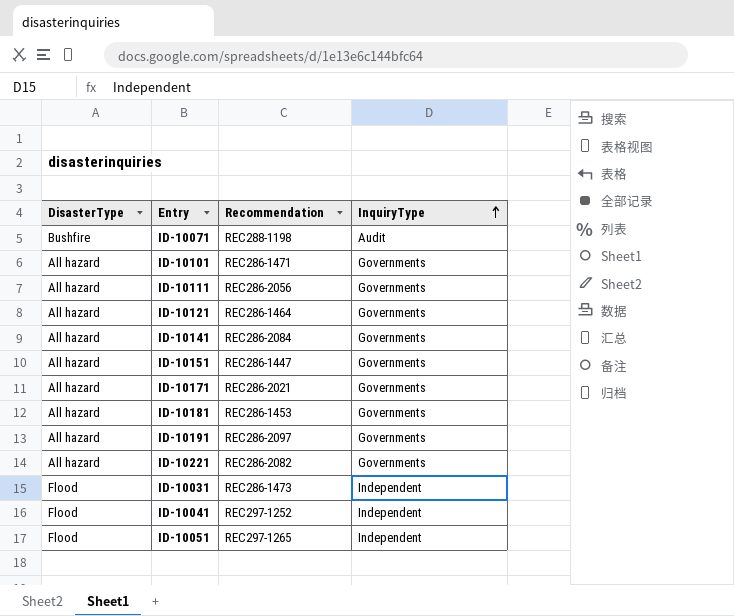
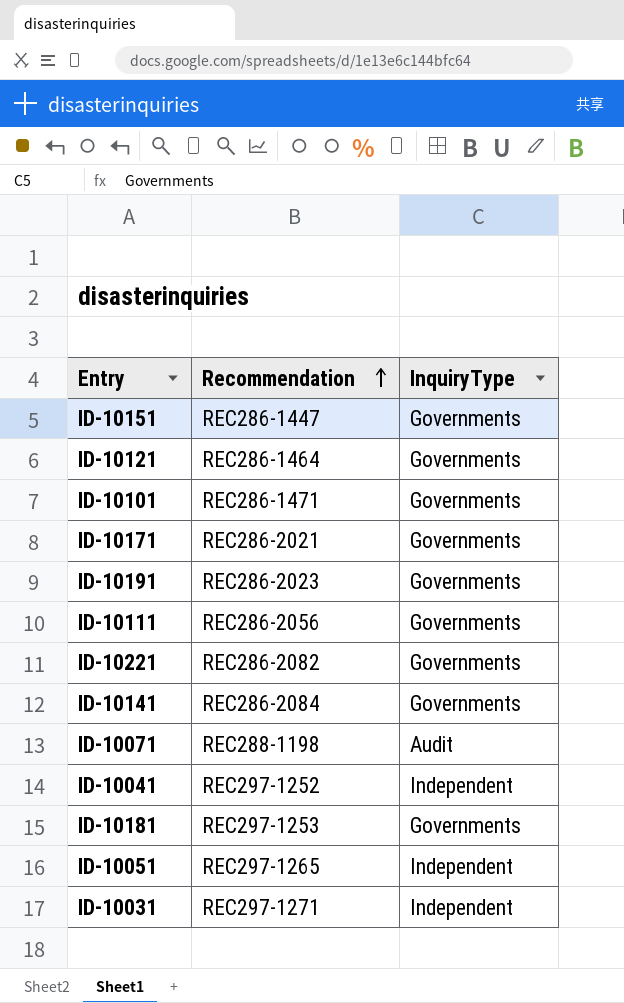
row order: InquiryType ascending -> Recommendation ascending
column DisasterType | position: 1 -> none
ID-10191 | Recommendation: REC286-2097 -> REC286-2023
ID-10181 | Recommendation: REC286-1453 -> REC297-1253
ID-10031 | Recommendation: REC286-1473 -> REC297-1271

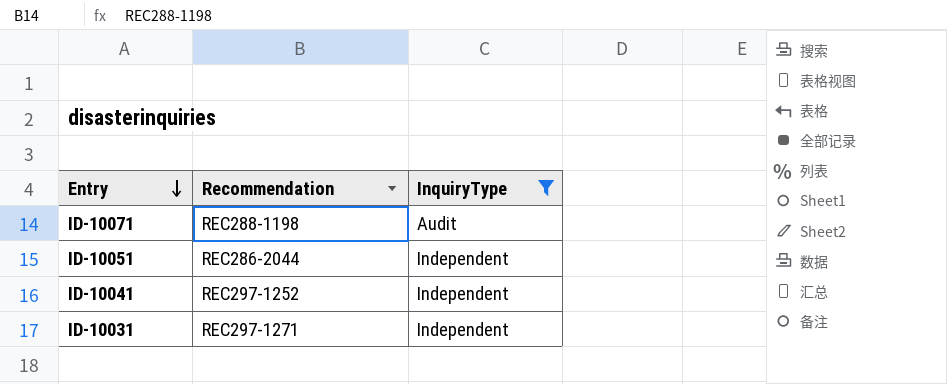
filter: none -> InquiryType != Governments
row order: Recommendation ascending -> Entry descending
ID-10051 | Recommendation: REC297-1265 -> REC286-2044

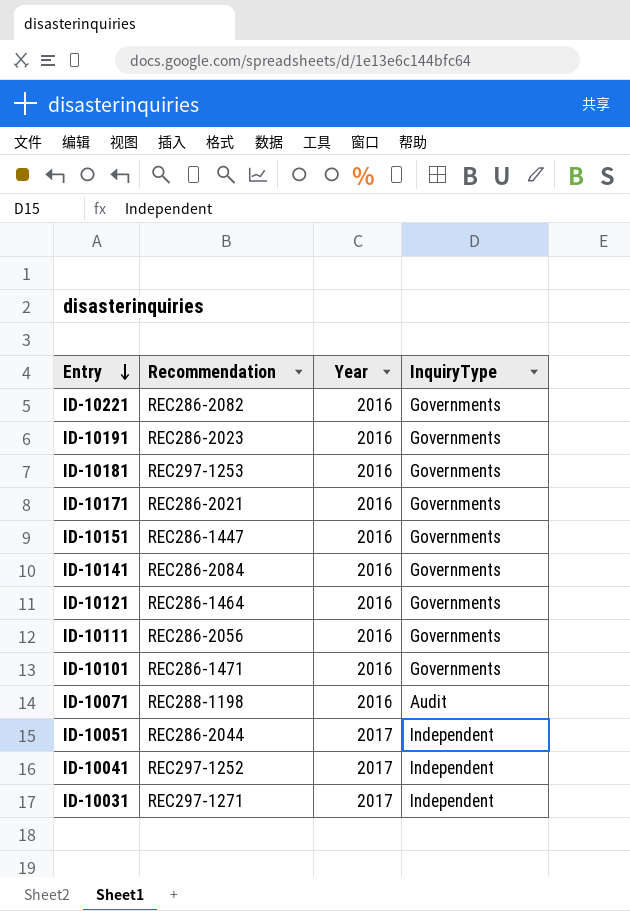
filter: InquiryType != Governments -> none
column Year | position: none -> 3

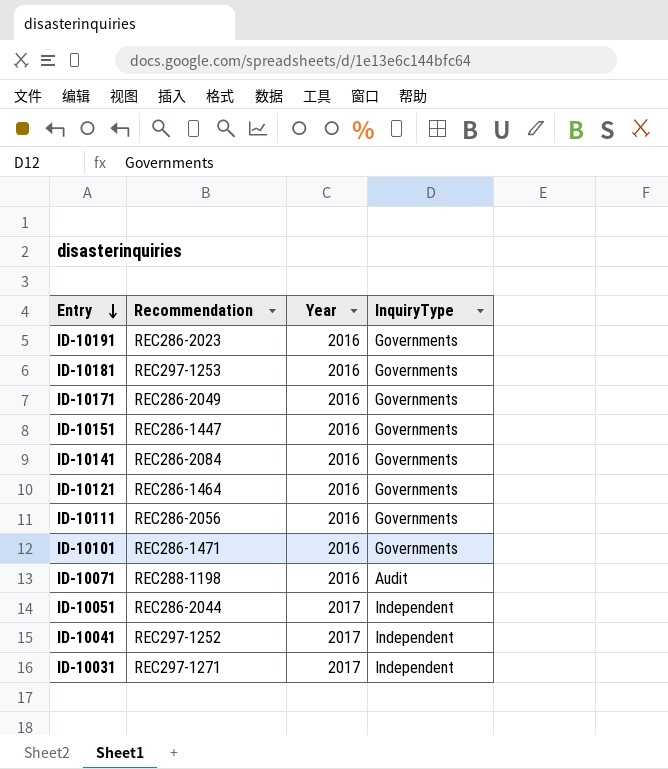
row ID-10221: REC286-2082 | 2016 | Governments -> none
ID-10171 | Recommendation: REC286-2021 -> REC286-2049

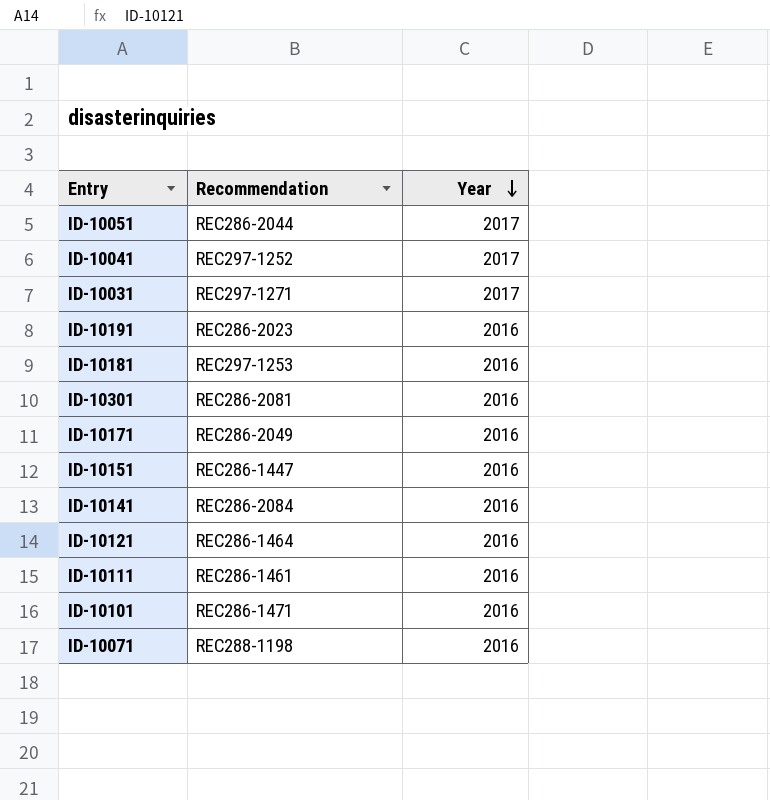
row order: Entry descending -> Year descending
column InquiryType | position: 4 -> none
row ID-10301: none -> REC286-2081 | 2016
ID-10111 | Recommendation: REC286-2056 -> REC286-1461

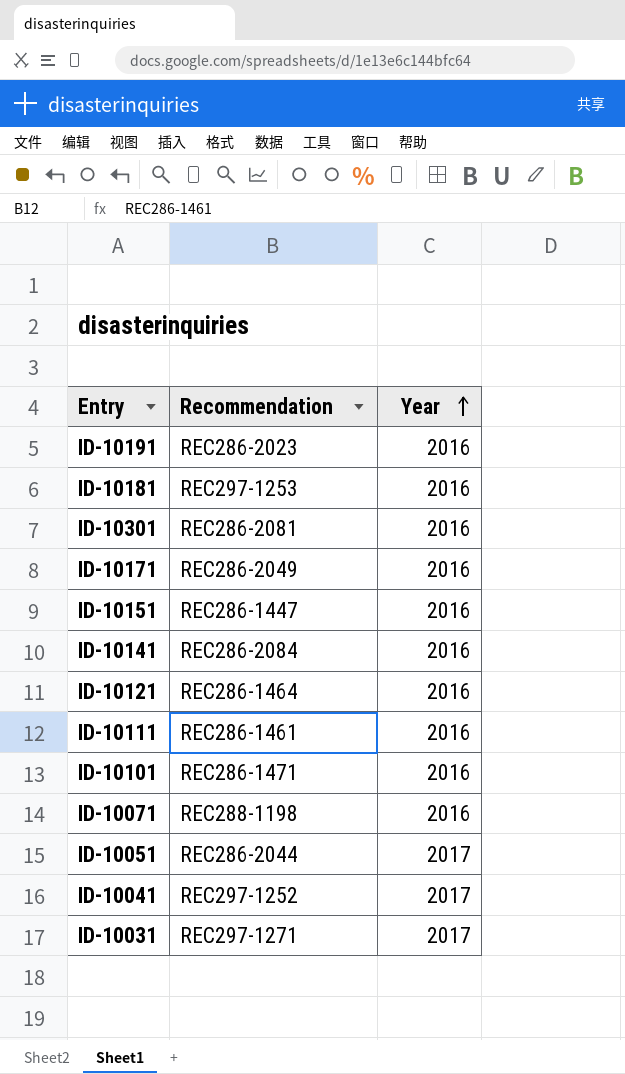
row order: Year descending -> Year ascending

